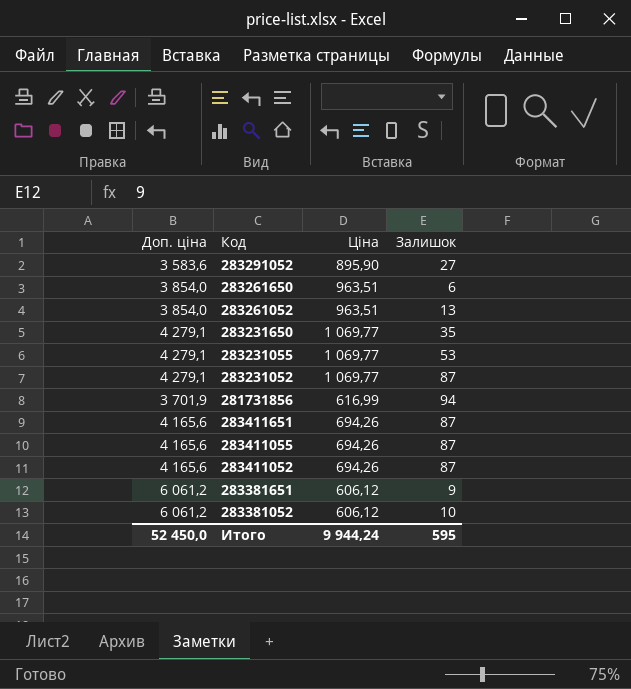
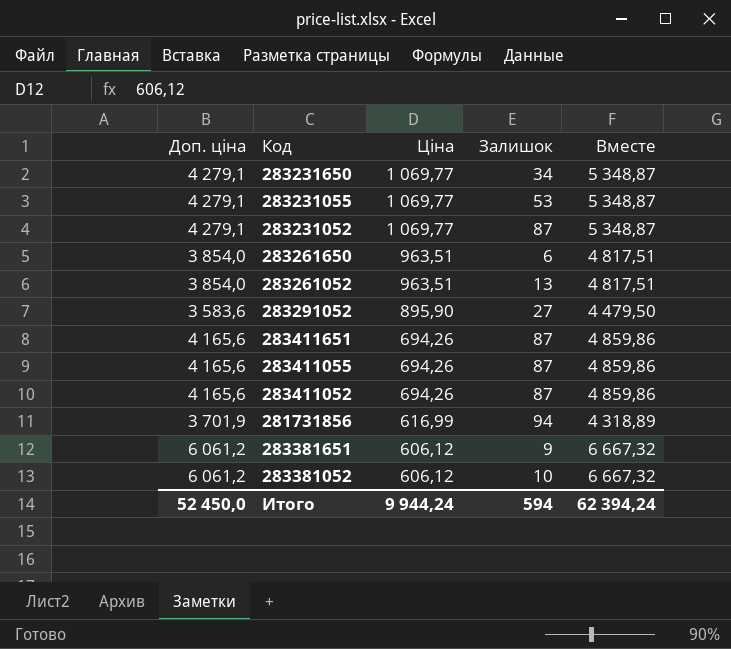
row order: none -> Ціна descending
column Вместе | formula: none -> [Доп. ціна] + [Ціна]
283231650 | Залишок: 35 -> 34
Итого | Залишок: 595 -> 594

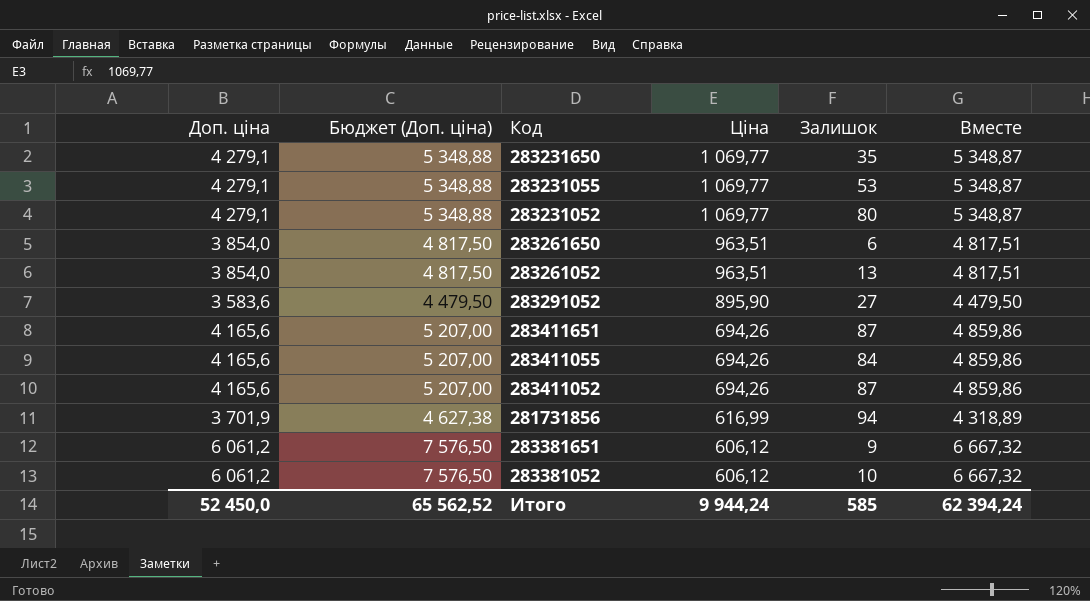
column Бюджет (Доп. ціна) | formula: none -> [Доп. ціна] * 1,25
283231650 | Залишок: 34 -> 35
283231052 | Залишок: 87 -> 80
283411055 | Залишок: 87 -> 84
Итого | Залишок: 594 -> 585

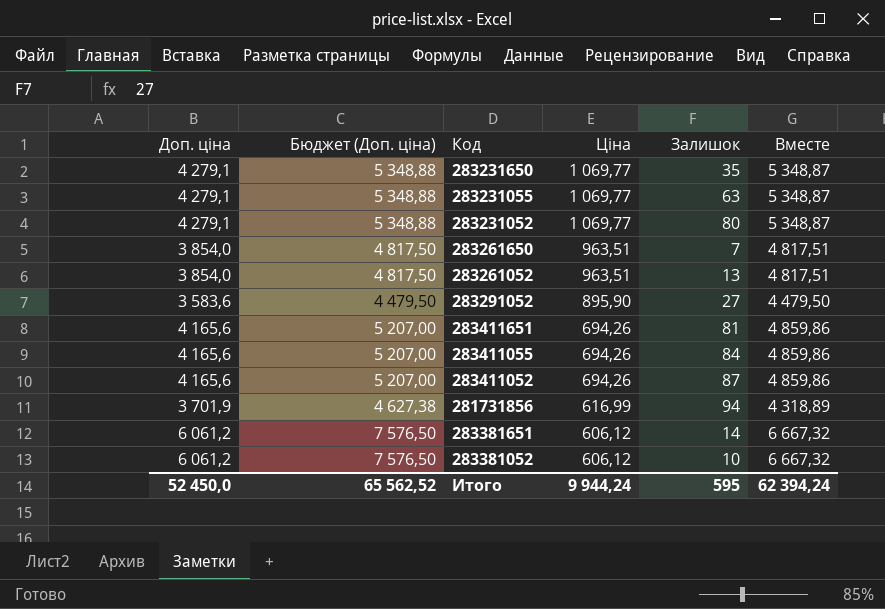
283231055 | Залишок: 53 -> 63
283261650 | Залишок: 6 -> 7
283411651 | Залишок: 87 -> 81
283381651 | Залишок: 9 -> 14
Итого | Залишок: 585 -> 595

